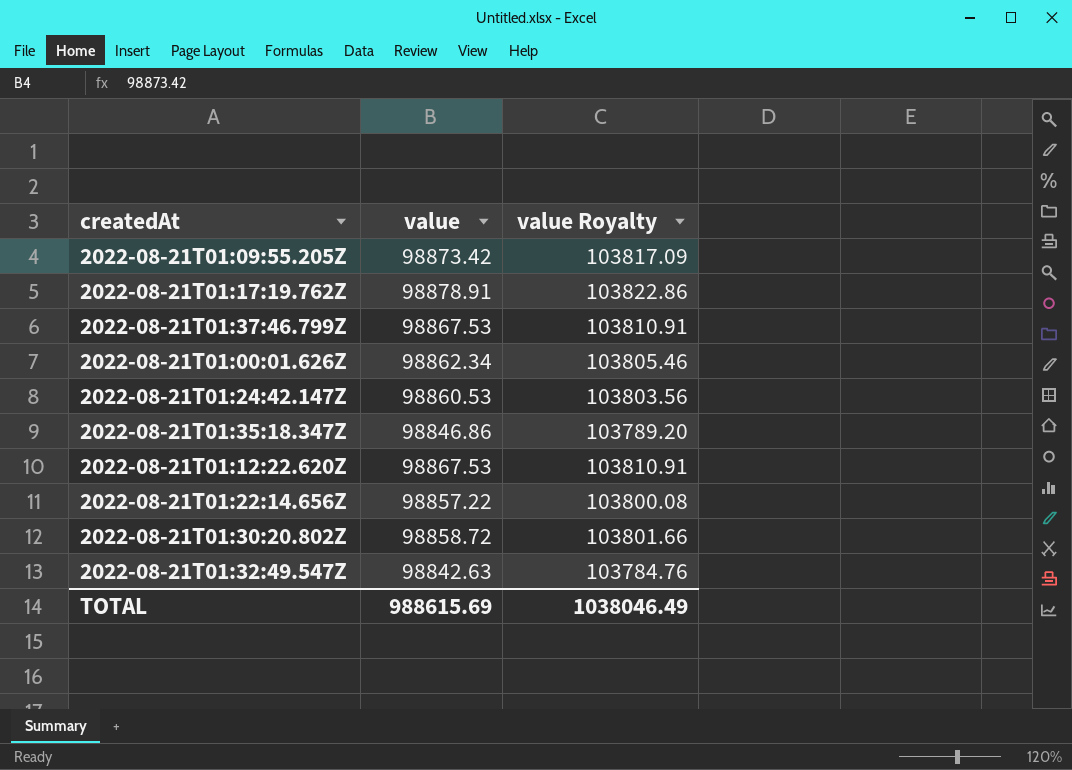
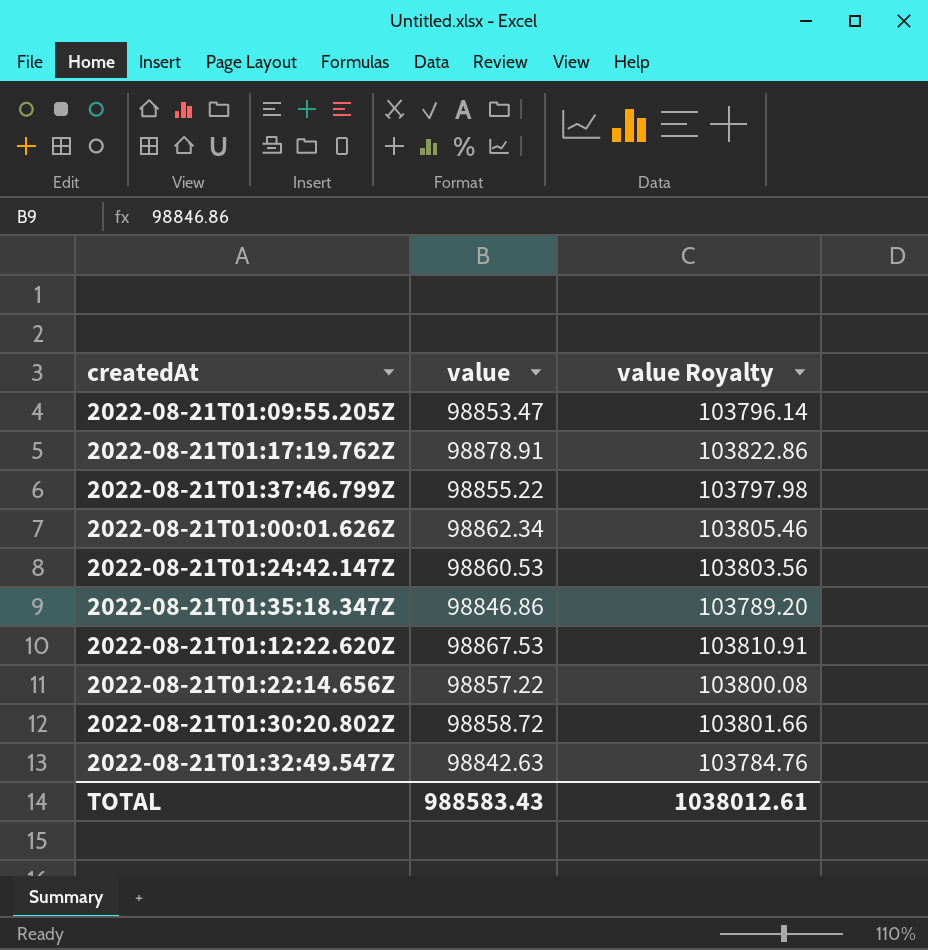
2022-08-21T01:09:55.205Z | value: 98873.42 -> 98853.47
2022-08-21T01:09:55.205Z | value Royalty: 103817.09 -> 103796.14
2022-08-21T01:37:46.799Z | value: 98867.53 -> 98855.22
2022-08-21T01:37:46.799Z | value Royalty: 103810.91 -> 103797.98
TOTAL | value: 988615.69 -> 988583.43
TOTAL | value Royalty: 1038046.49 -> 1038012.61

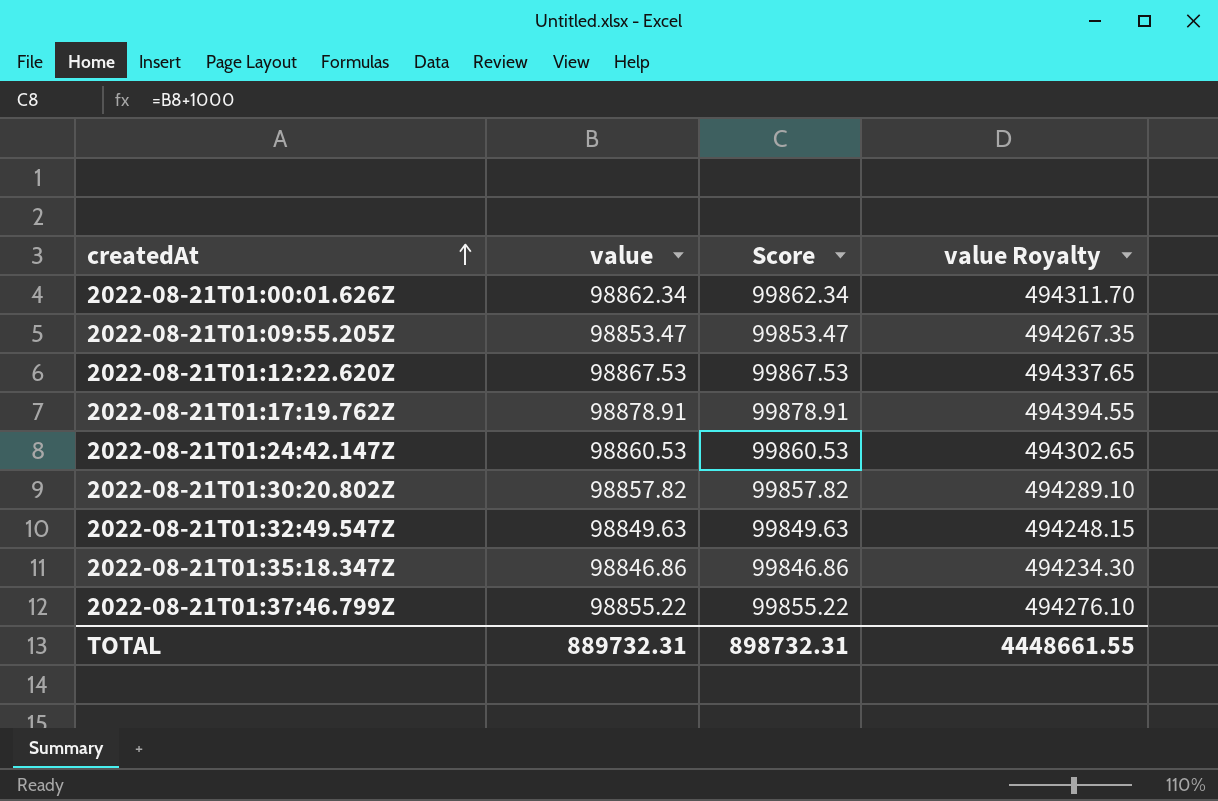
row order: none -> createdAt ascending
column Score | formula: none -> [value] + 1000
column value Royalty | formula: [value] * 1.05 -> [value] * 5
row 2022-08-21T01:22:14.656Z: 98857.22 | 103800.08 -> none
2022-08-21T01:30:20.802Z | value: 98858.72 -> 98857.82
2022-08-21T01:32:49.547Z | value: 98842.63 -> 98849.63
TOTAL | value: 988583.43 -> 889732.31
TOTAL | value Royalty: 1038012.61 -> 4448661.55

